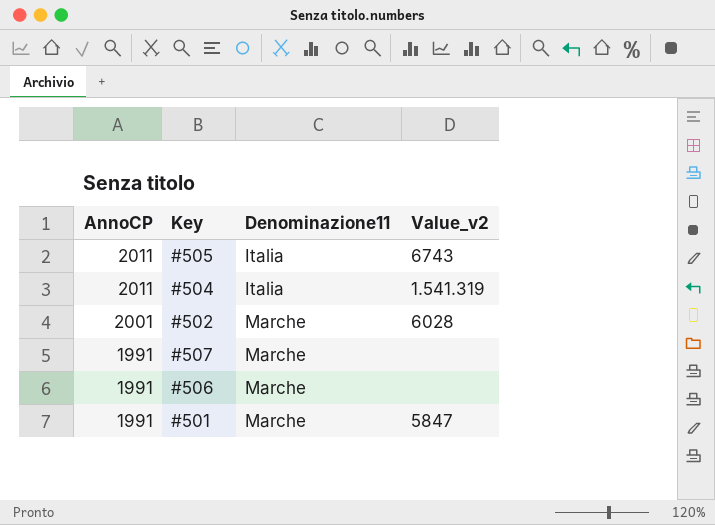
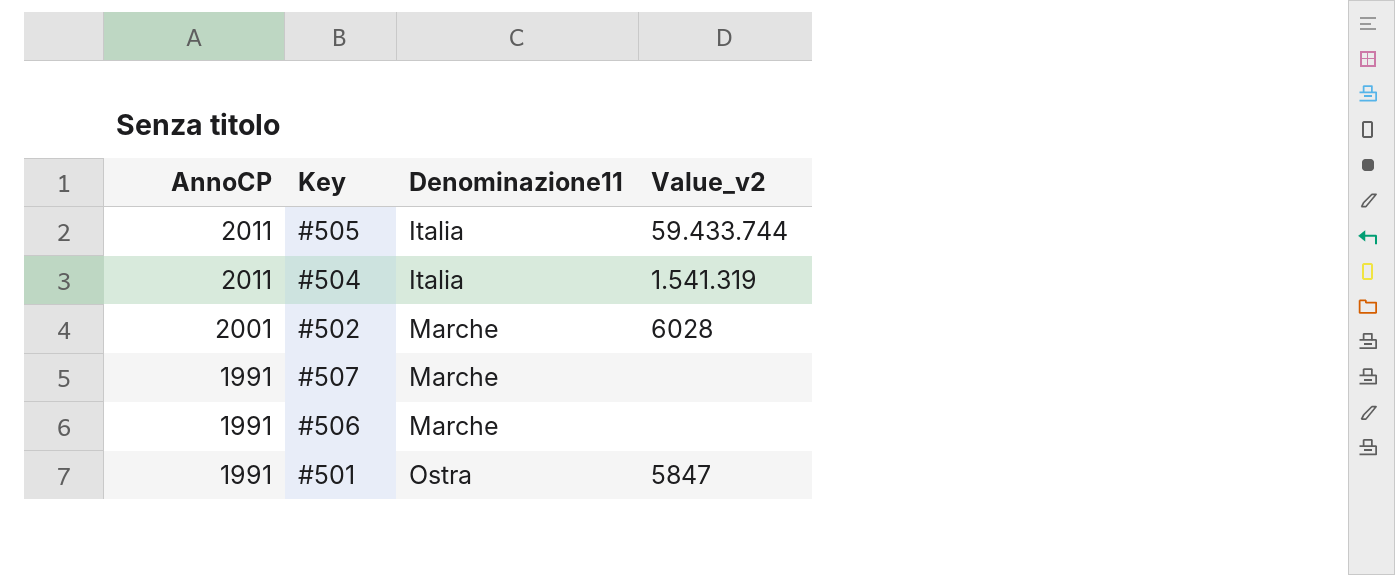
#505 | Value_v2: 6743 -> 59.433.744
#501 | Denominazione11: Marche -> Ostra

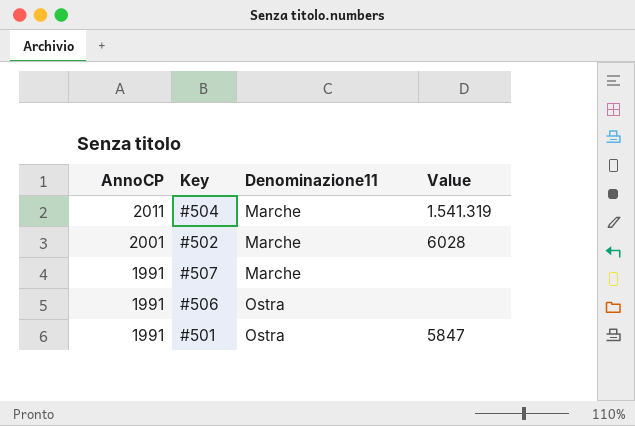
column name: Value_v2 -> Value
row #505: 2011 | Italia | 59.433.744 -> none
#504 | Denominazione11: Italia -> Marche
#506 | Denominazione11: Marche -> Ostra

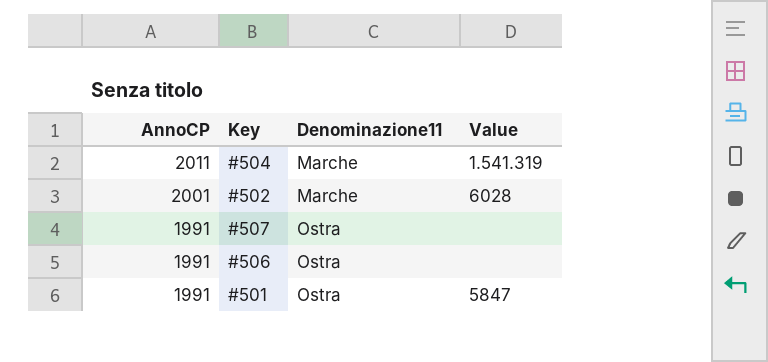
#507 | Denominazione11: Marche -> Ostra

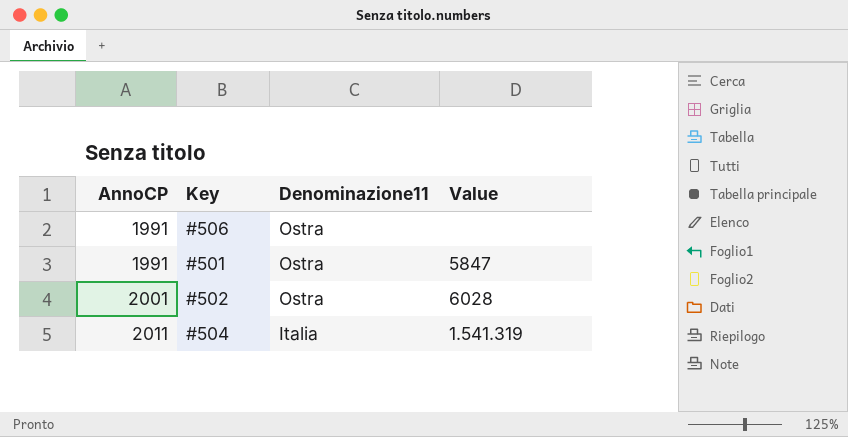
row order: AnnoCP descending -> AnnoCP ascending
row #507: 1991 | Ostra | none -> none
#502 | Denominazione11: Marche -> Ostra
#504 | Denominazione11: Marche -> Italia

